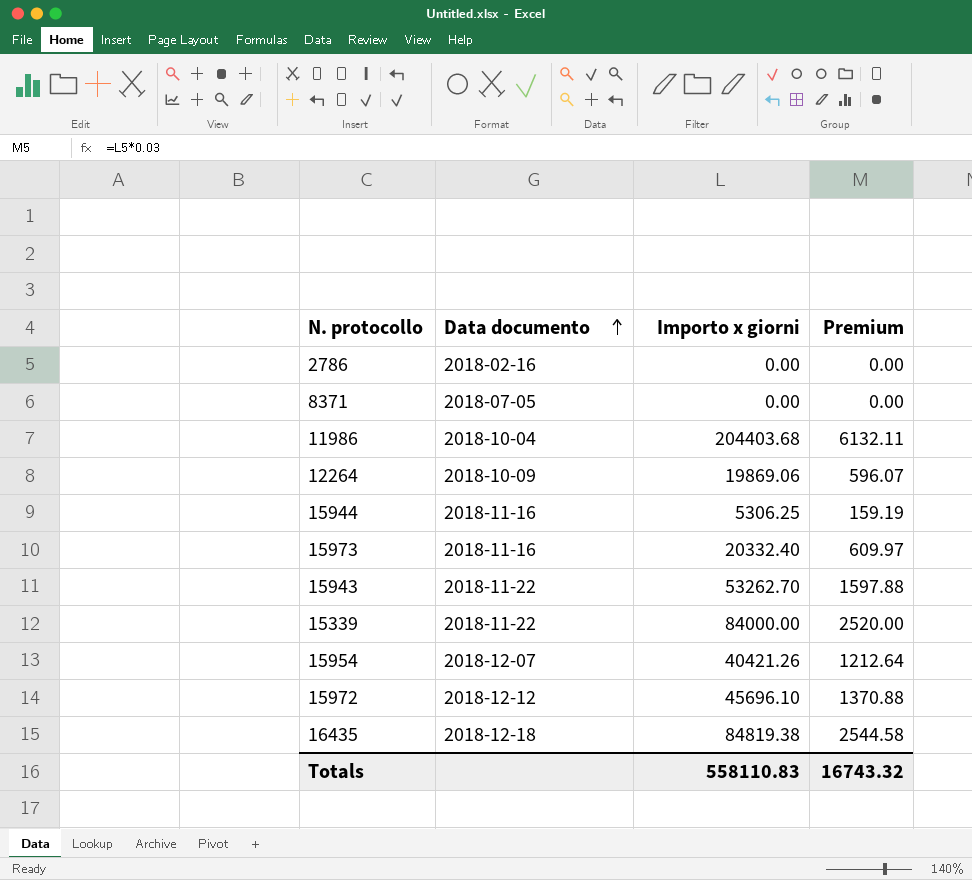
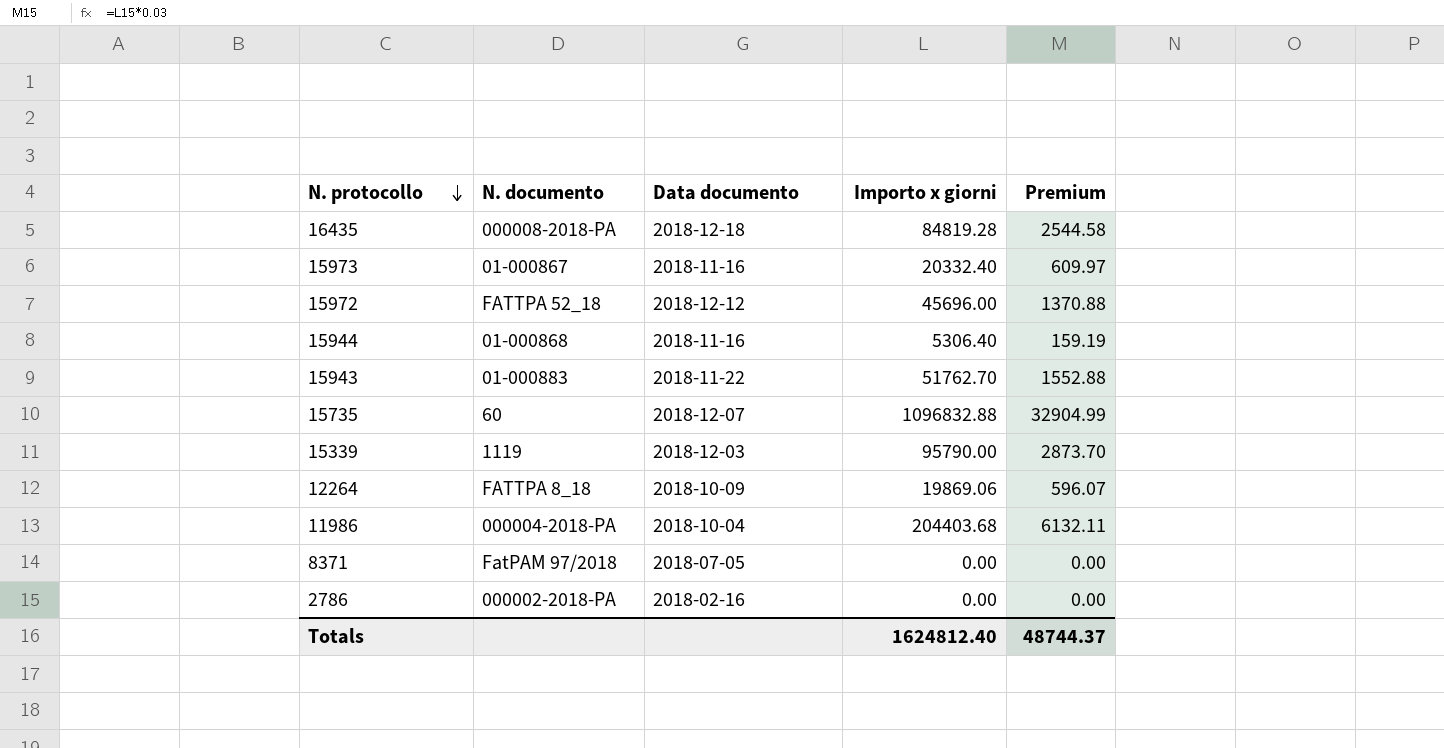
row order: Data documento ascending -> N. protocollo descending
column N. documento | position: none -> 2
row 15954: 2018-12-07 | 40421.26 | 1212.64 -> none
16435 | Importo x giorni: 84819.38 -> 84819.28
15972 | Importo x giorni: 45696.10 -> 45696.00
15944 | Importo x giorni: 5306.25 -> 5306.40
15943 | Importo x giorni: 53262.70 -> 51762.70
15943 | Premium: 1597.88 -> 1552.88
row 15735: none -> 60 | 2018-12-07 | 1096832.88 | 32904.99
15339 | Data documento: 2018-11-22 -> 2018-12-03
15339 | Importo x giorni: 84000.00 -> 95790.00
15339 | Premium: 2520.00 -> 2873.70
Totals | Importo x giorni: 558110.83 -> 1624812.40
Totals | Premium: 16743.32 -> 48744.37

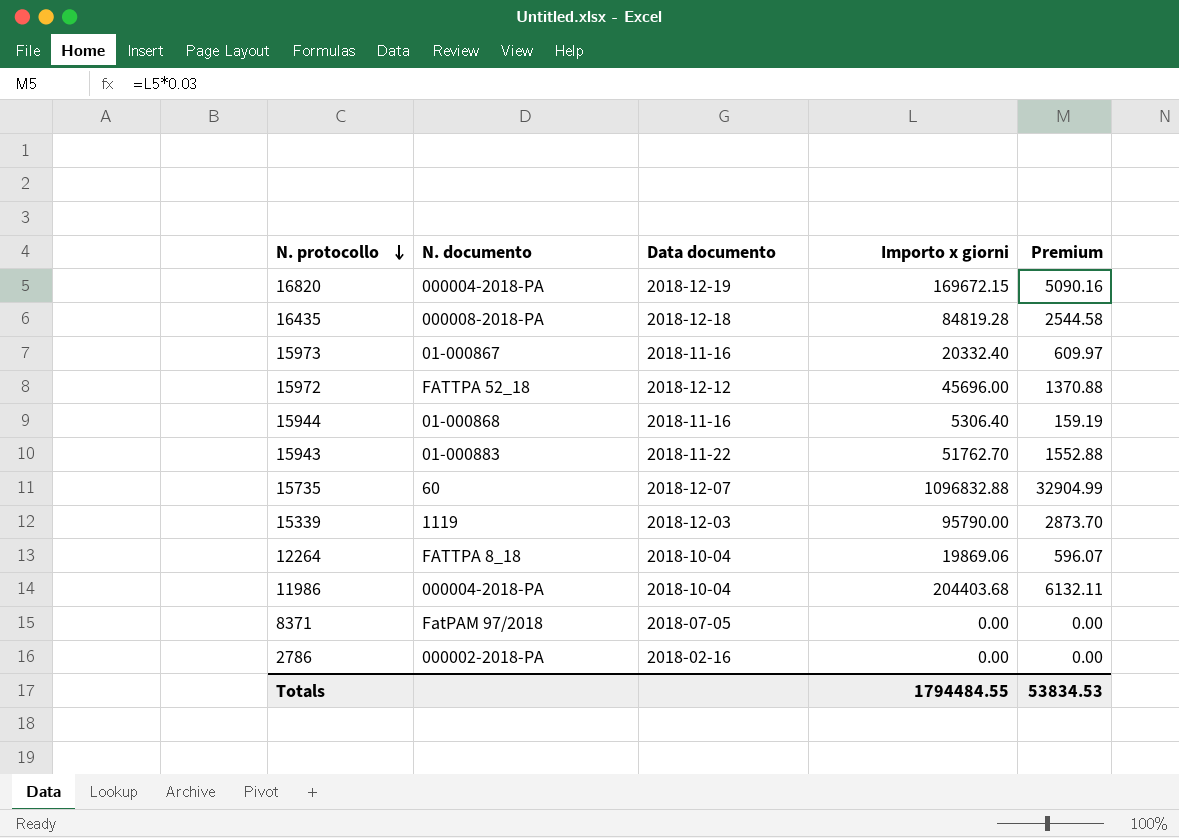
row 16820: none -> 000004-2018-PA | 2018-12-19 | 169672.15 | 5090.16
12264 | Data documento: 2018-10-09 -> 2018-10-04
Totals | Importo x giorni: 1624812.40 -> 1794484.55
Totals | Premium: 48744.37 -> 53834.53

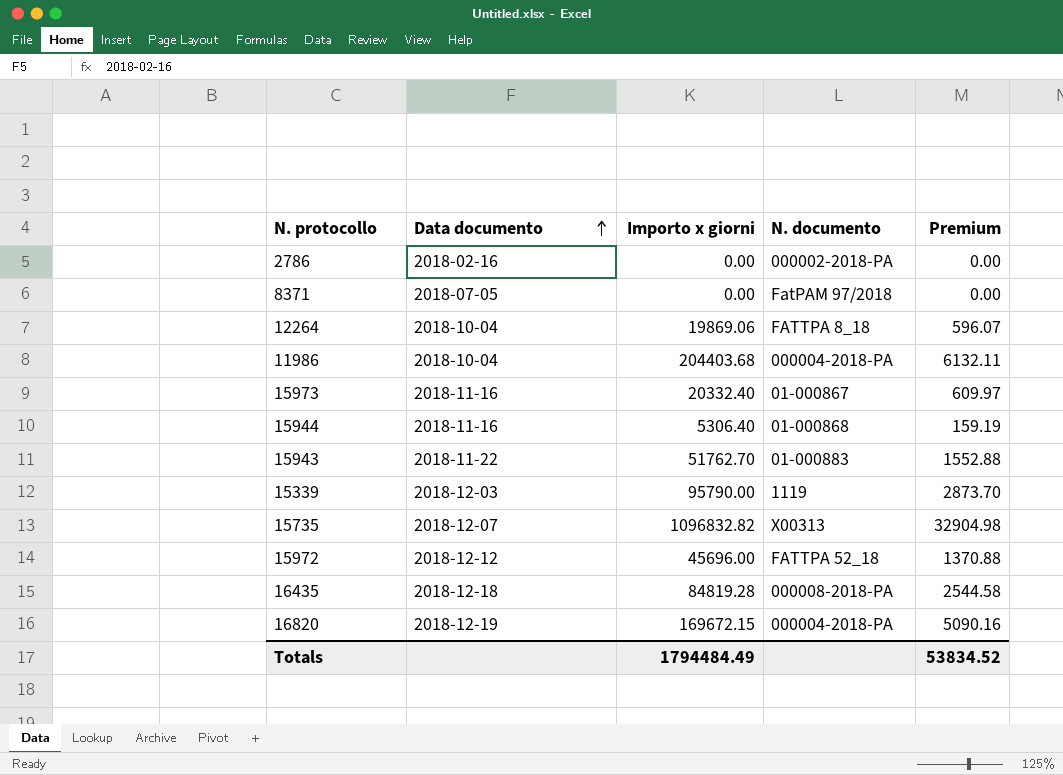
row order: N. protocollo descending -> Data documento ascending
column N. documento | position: 2 -> 4
15735 | Importo x giorni: 1096832.88 -> 1096832.82
15735 | N. documento: 60 -> X00313
15735 | Premium: 32904.99 -> 32904.98
Totals | Importo x giorni: 1794484.55 -> 1794484.49
Totals | Premium: 53834.53 -> 53834.52

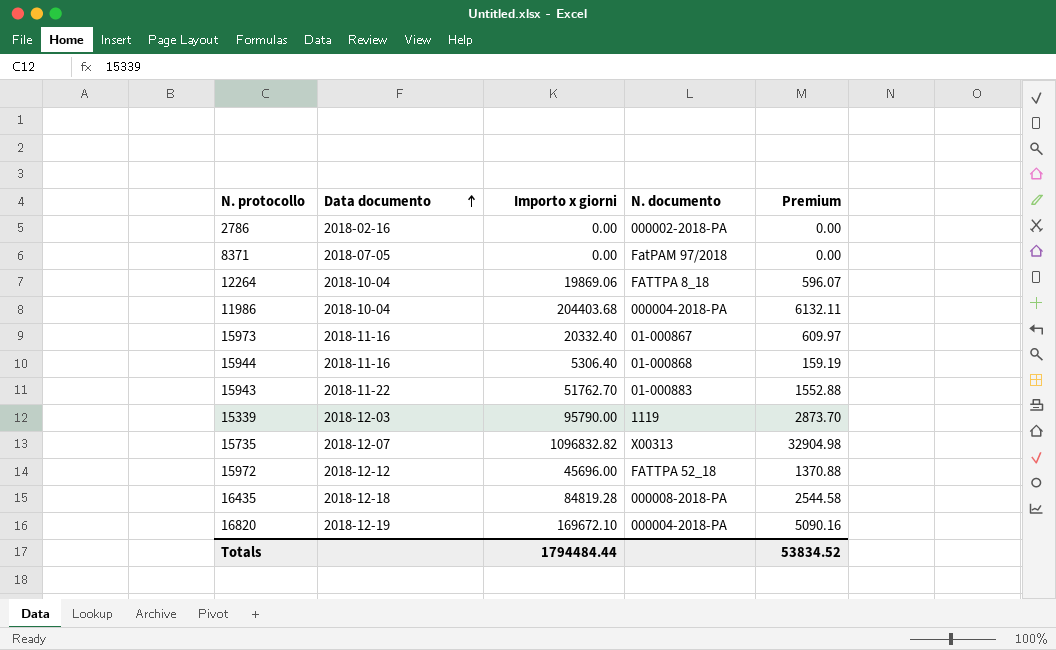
16820 | Importo x giorni: 169672.15 -> 169672.10
Totals | Importo x giorni: 1794484.49 -> 1794484.44

